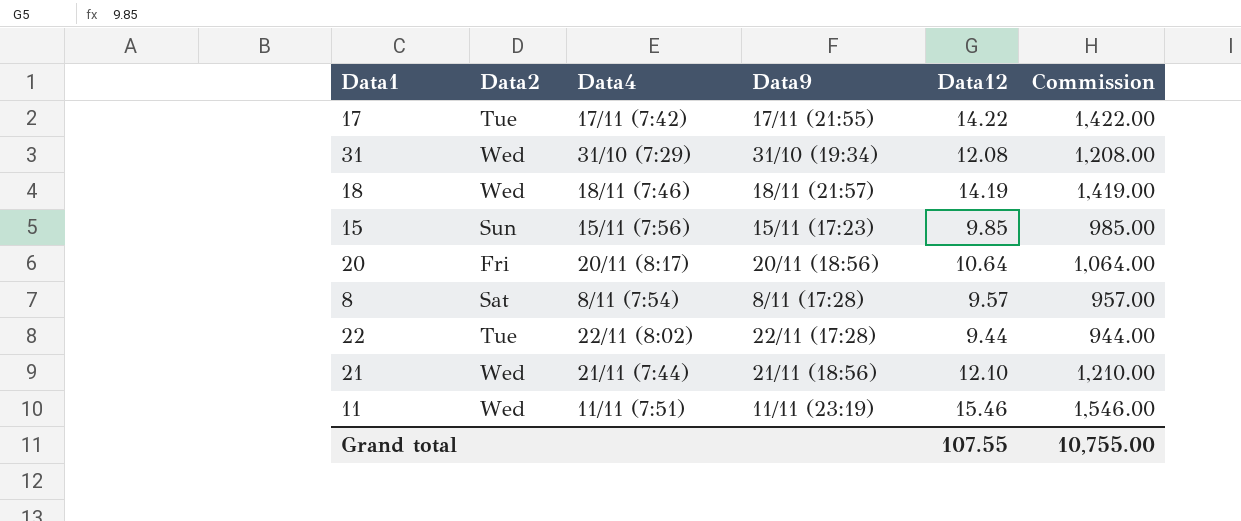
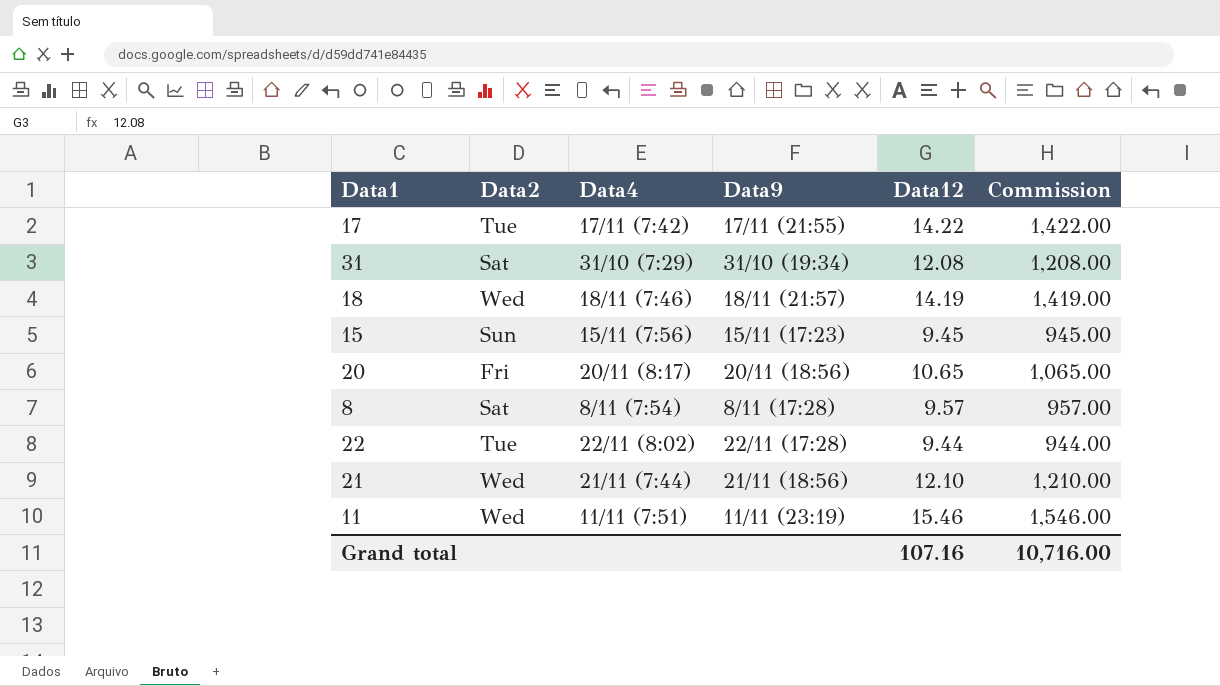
31 | Data2: Wed -> Sat
15 | Data12: 9.85 -> 9.45
15 | Commission: 985.00 -> 945.00
20 | Data12: 10.64 -> 10.65
20 | Commission: 1,064.00 -> 1,065.00
Grand total | Data12: 107.55 -> 107.16
Grand total | Commission: 10,755.00 -> 10,716.00

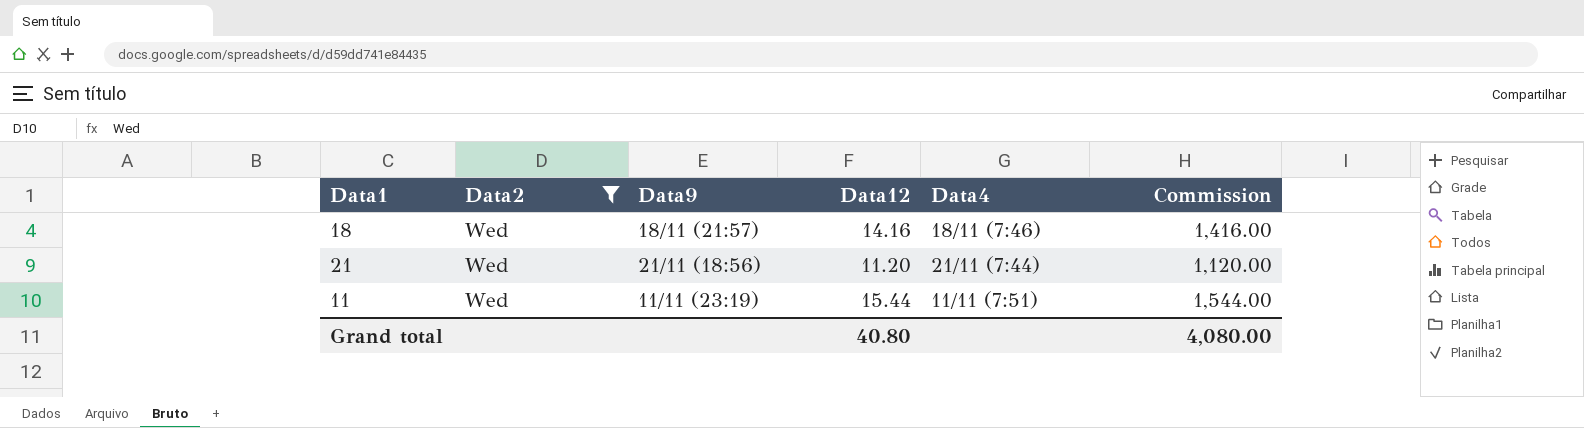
filter: none -> Data2 = Wed
column Data4 | position: 3 -> 5
18 | Data12: 14.19 -> 14.16
18 | Commission: 1,419.00 -> 1,416.00
21 | Data12: 12.10 -> 11.20
21 | Commission: 1,210.00 -> 1,120.00
11 | Data12: 15.46 -> 15.44
11 | Commission: 1,546.00 -> 1,544.00
Grand total | Data12: 107.16 -> 40.80
Grand total | Commission: 10,716.00 -> 4,080.00

